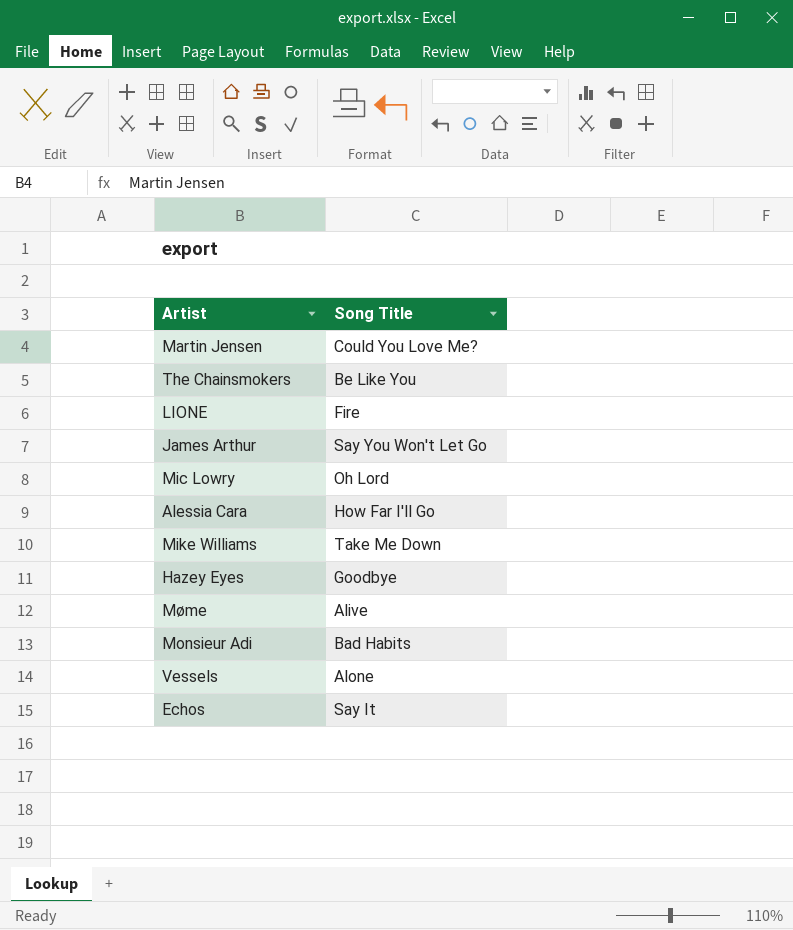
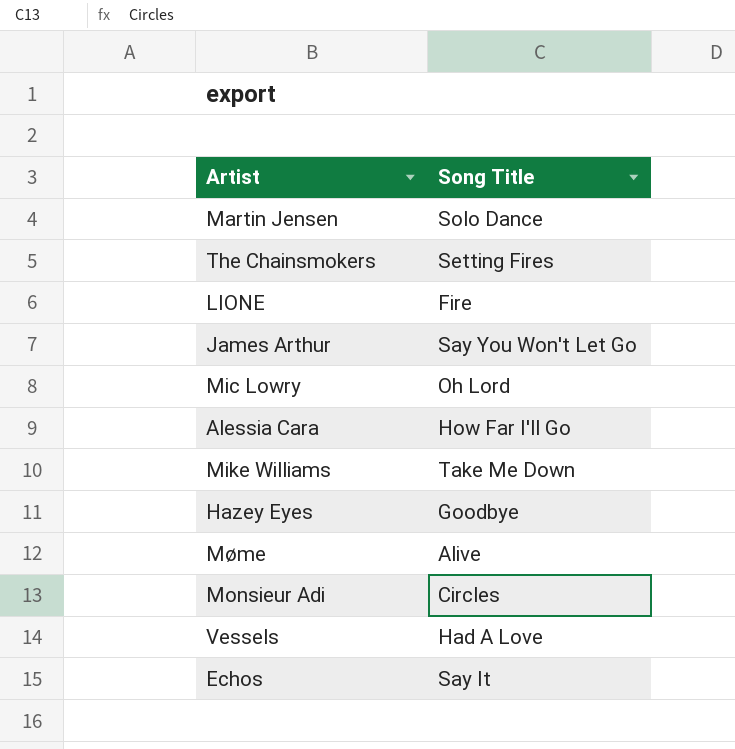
Martin Jensen | Song Title: Could You Love Me? -> Solo Dance
The Chainsmokers | Song Title: Be Like You -> Setting Fires
Monsieur Adi | Song Title: Bad Habits -> Circles
Vessels | Song Title: Alone -> Had A Love

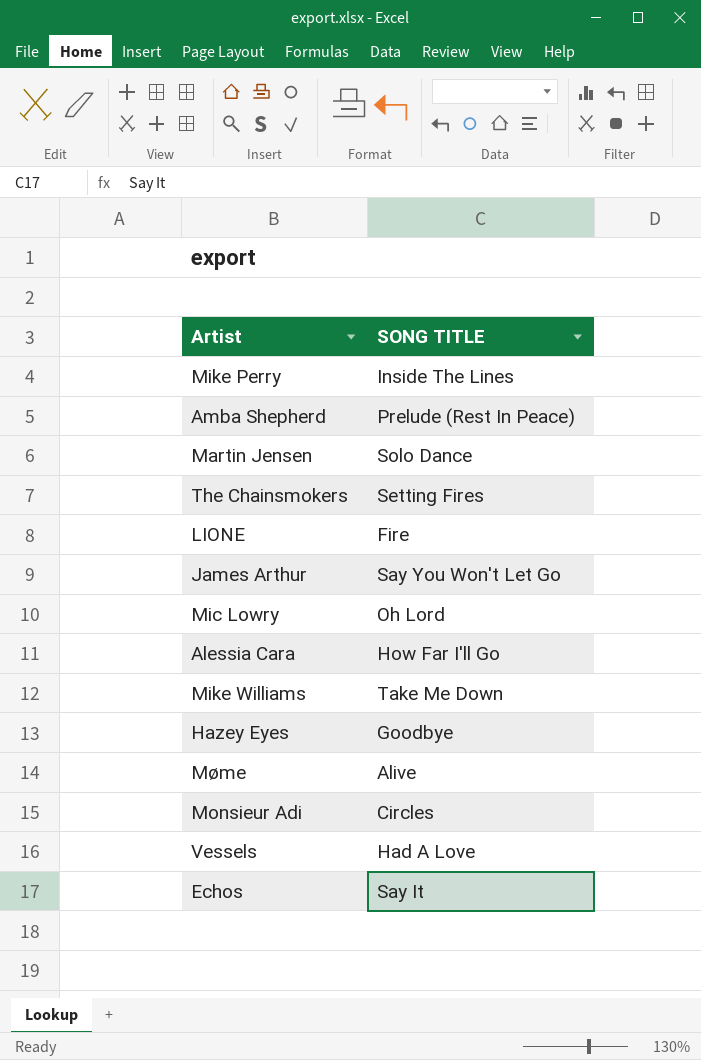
column name: Song Title -> SONG TITLE
row Mike Perry: none -> Inside The Lines
row Amba Shepherd: none -> Prelude (Rest In Peace)

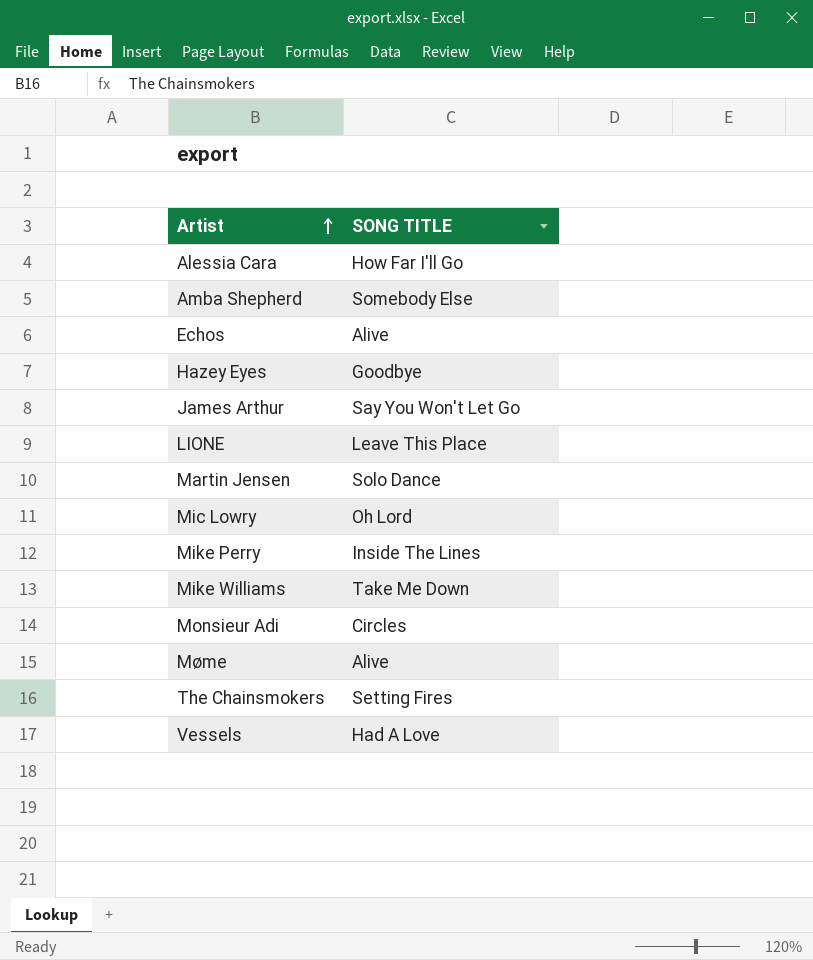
row order: none -> Artist ascending
Amba Shepherd | SONG TITLE: Prelude (Rest In Peace) -> Somebody Else
Echos | SONG TITLE: Say It -> Alive
LIONE | SONG TITLE: Fire -> Leave This Place

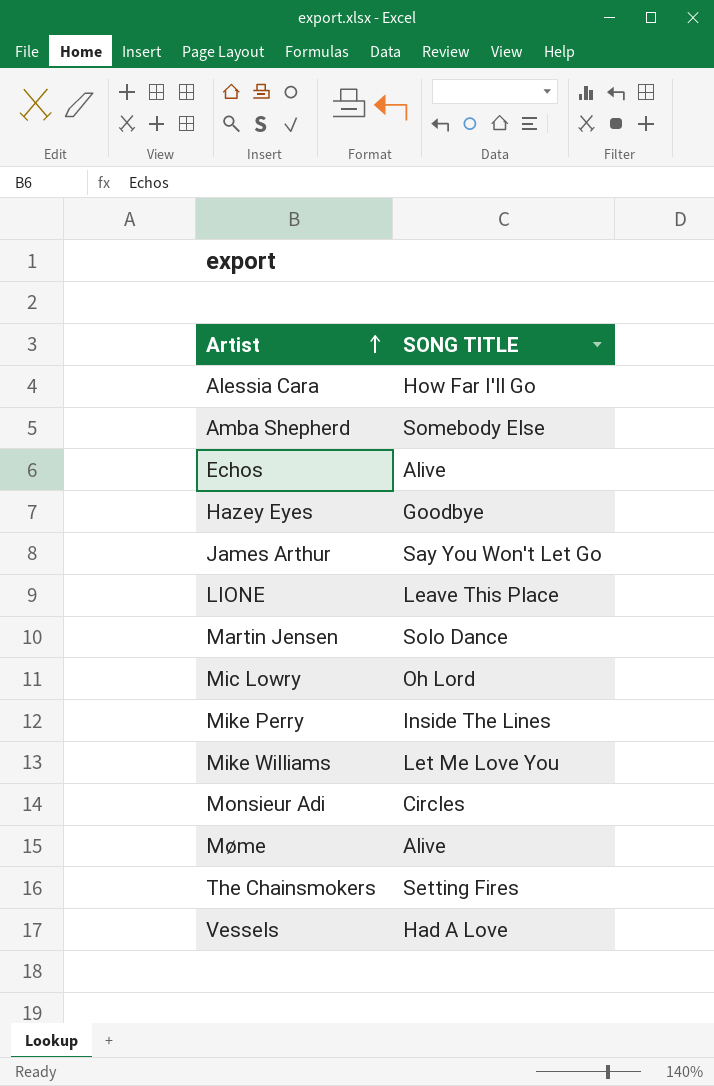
Mike Williams | SONG TITLE: Take Me Down -> Let Me Love You

